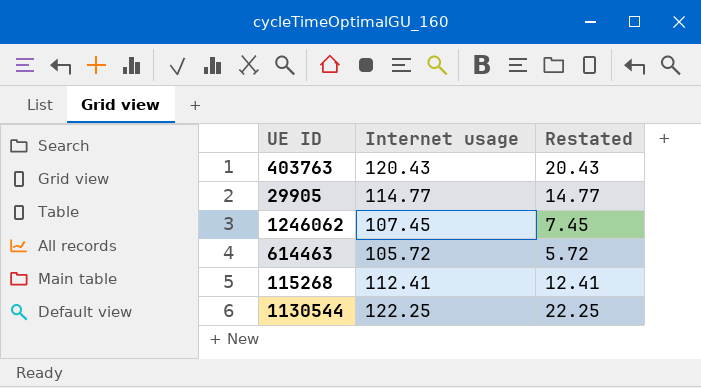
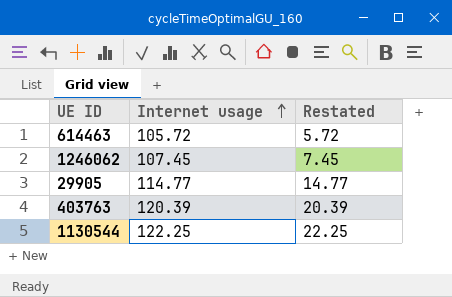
row order: none -> Internet usage ascending
row 115268: 112.41 | 12.41 -> none
403763 | Internet usage: 120.43 -> 120.39
403763 | Restated: 20.43 -> 20.39

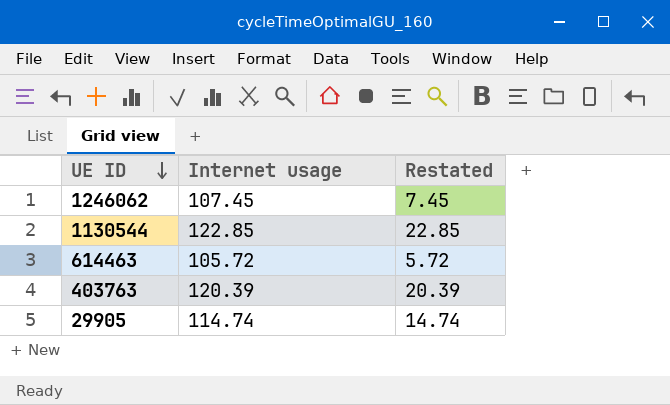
row order: Internet usage ascending -> UE ID descending
1130544 | Internet usage: 122.25 -> 122.85
1130544 | Restated: 22.25 -> 22.85
29905 | Internet usage: 114.77 -> 114.74
29905 | Restated: 14.77 -> 14.74

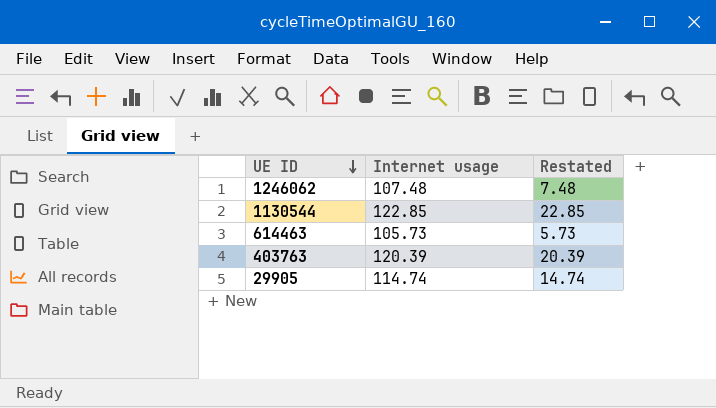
1246062 | Internet usage: 107.45 -> 107.48
1246062 | Restated: 7.45 -> 7.48
614463 | Internet usage: 105.72 -> 105.73
614463 | Restated: 5.72 -> 5.73

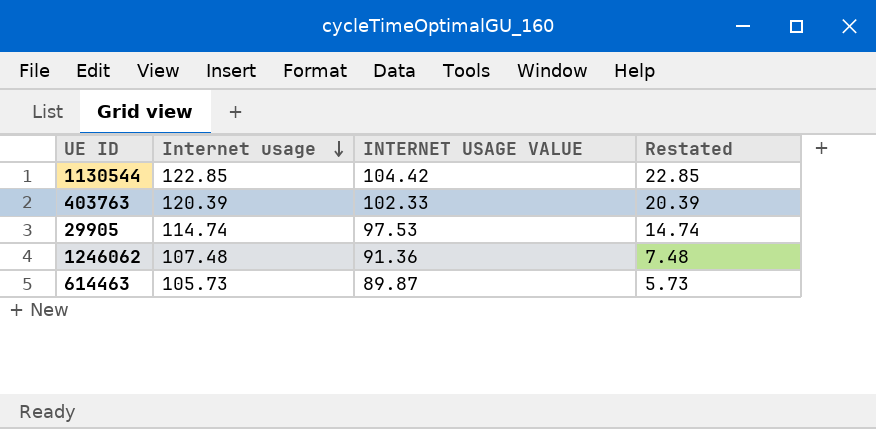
row order: UE ID descending -> Internet usage descending
column INTERNET USAGE VALUE | formula: none -> [Internet usage] * 0.85

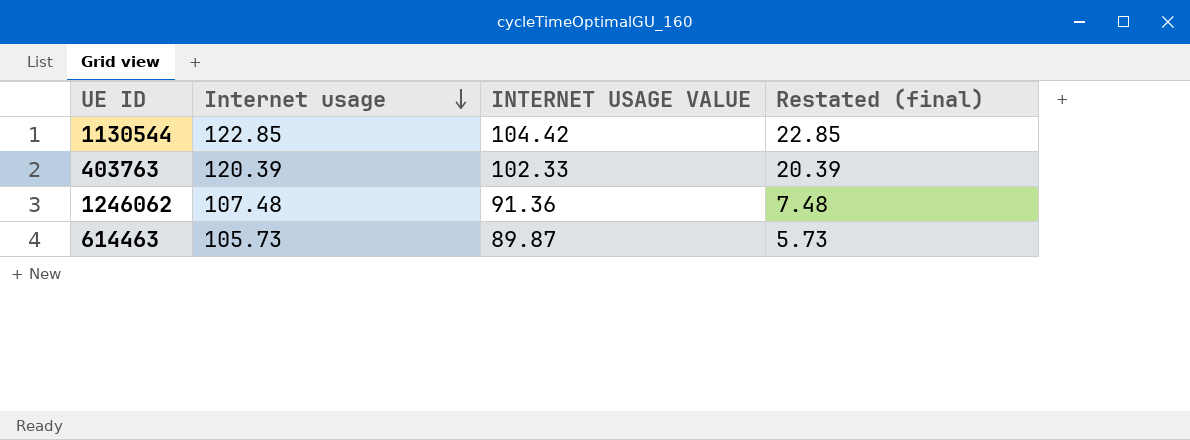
column name: Restated -> Restated (final)
row 29905: 114.74 | 97.53 | 14.74 -> none

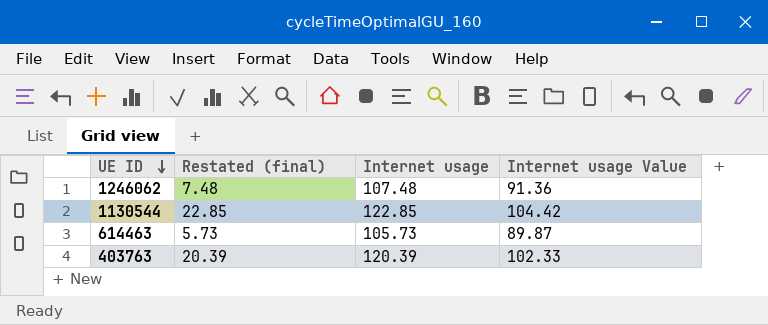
row order: Internet usage descending -> UE ID descending
column Restated (final) | position: 4 -> 2
column name: INTERNET USAGE VALUE -> Internet usage Value

